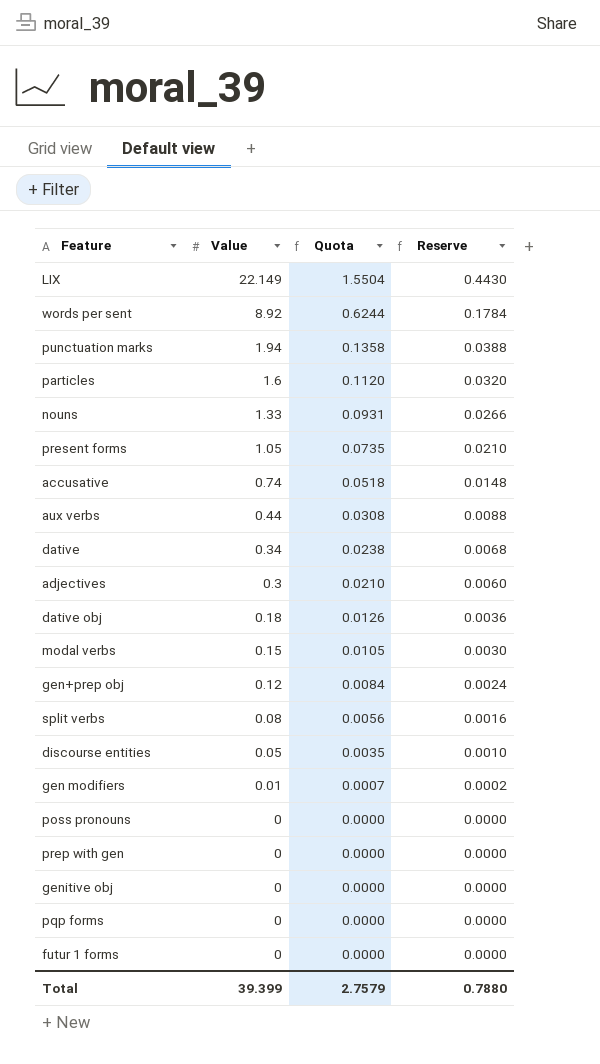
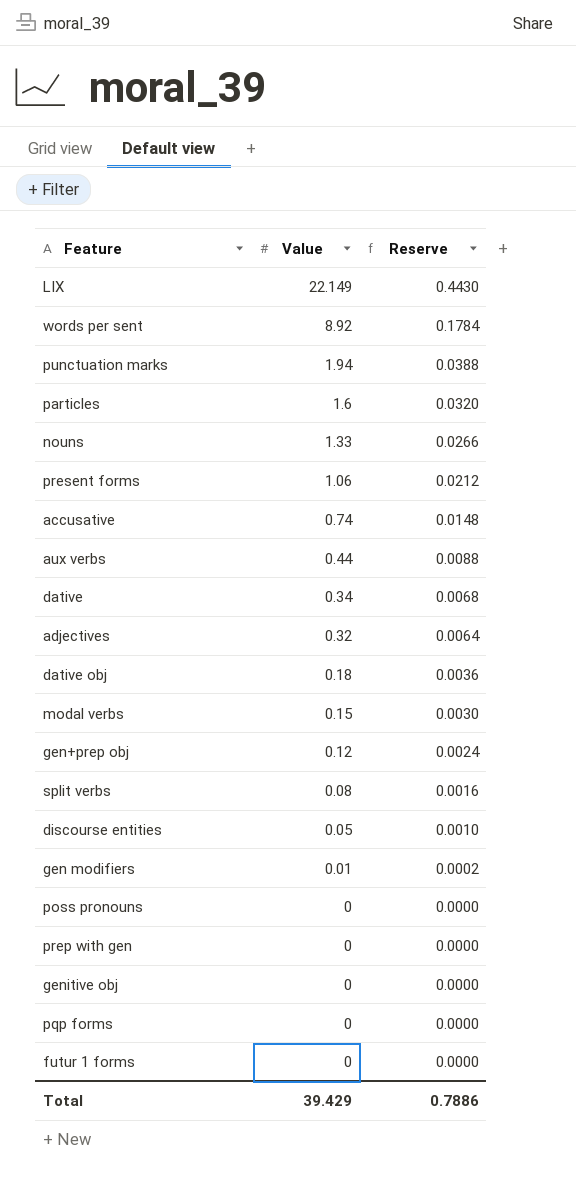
column Quota | formula: [Value] * 0.07 -> none
present forms | Value: 1.05 -> 1.06
present forms | Reserve: 0.0210 -> 0.0212
adjectives | Value: 0.3 -> 0.32
adjectives | Reserve: 0.0060 -> 0.0064
Total | Value: 39.399 -> 39.429
Total | Reserve: 0.7880 -> 0.7886

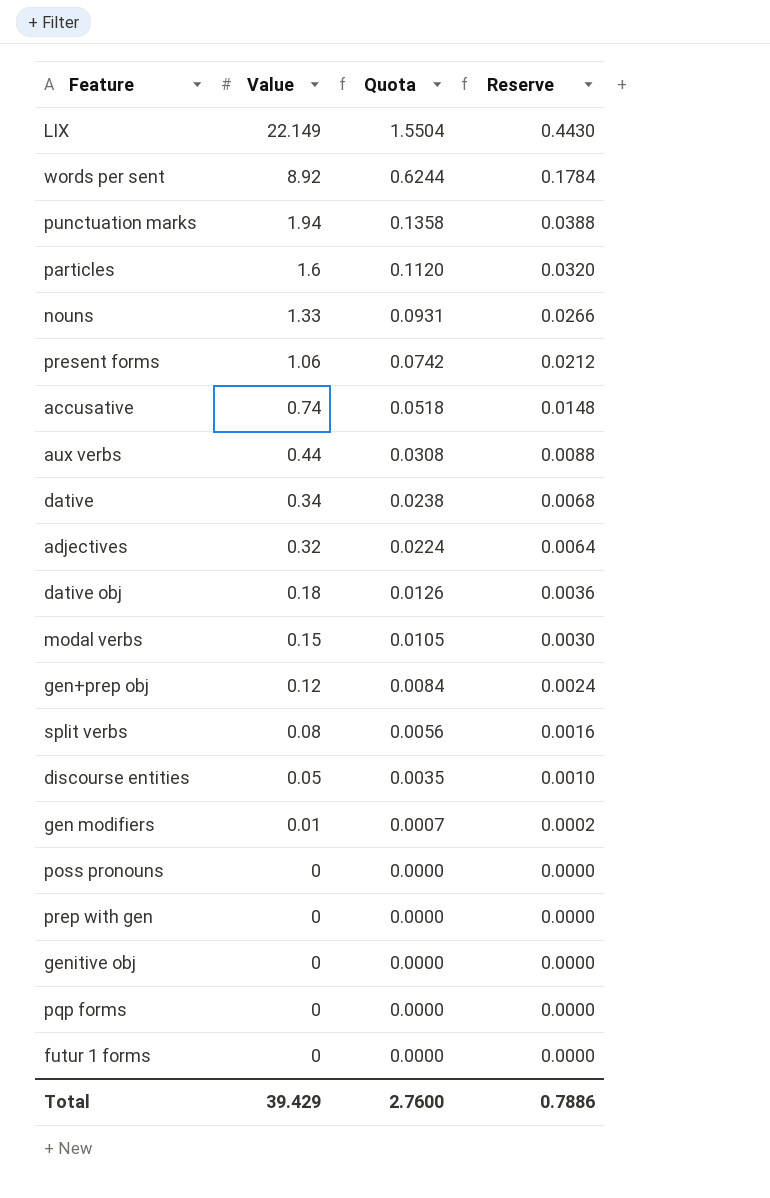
column Quota | formula: none -> [Value] * 0.07

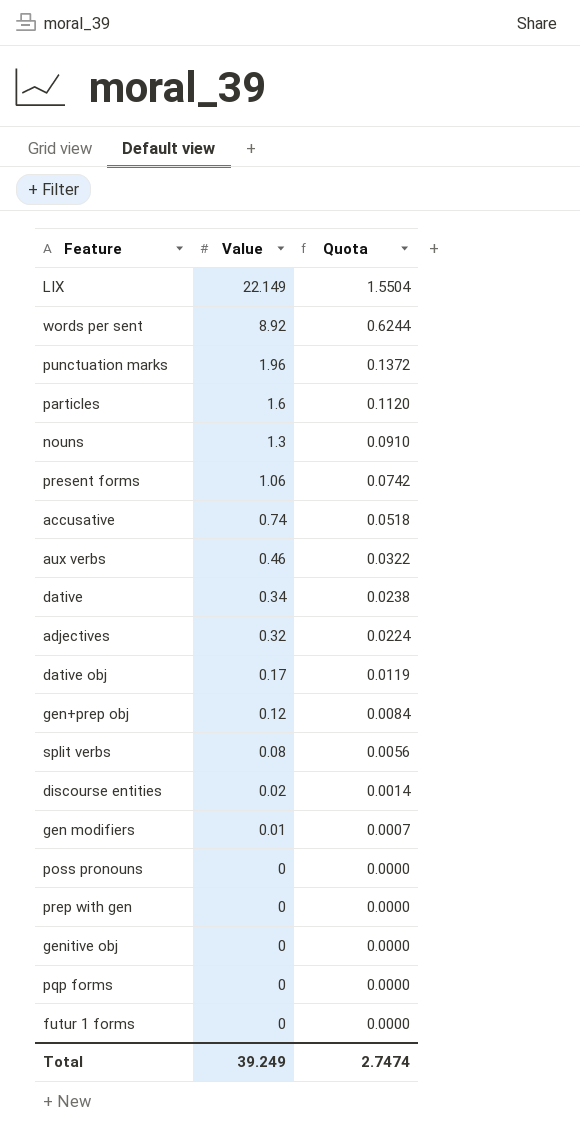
column Reserve | formula: [Value] * 0.02 -> none
row modal verbs: 0.15 | 0.0105 | 0.0030 -> none
punctuation marks | Value: 1.94 -> 1.96
punctuation marks | Quota: 0.1358 -> 0.1372
nouns | Value: 1.33 -> 1.3
nouns | Quota: 0.0931 -> 0.0910
aux verbs | Value: 0.44 -> 0.46
aux verbs | Quota: 0.0308 -> 0.0322
dative obj | Value: 0.18 -> 0.17
dative obj | Quota: 0.0126 -> 0.0119
discourse entities | Value: 0.05 -> 0.02
discourse entities | Quota: 0.0035 -> 0.0014
Total | Value: 39.429 -> 39.249
Total | Quota: 2.7600 -> 2.7474

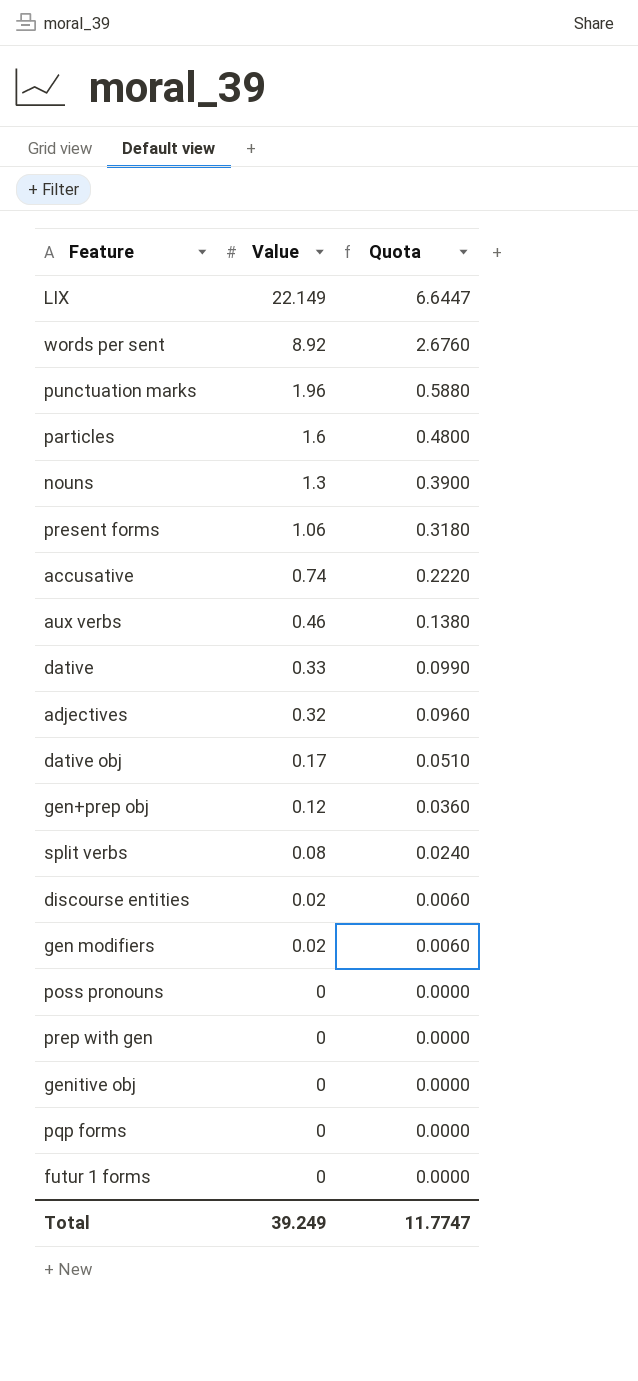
column Quota | formula: [Value] * 0.07 -> [Value] * 0.3
dative | Value: 0.34 -> 0.33
gen modifiers | Value: 0.01 -> 0.02
Total | Quota: 2.7474 -> 11.7747

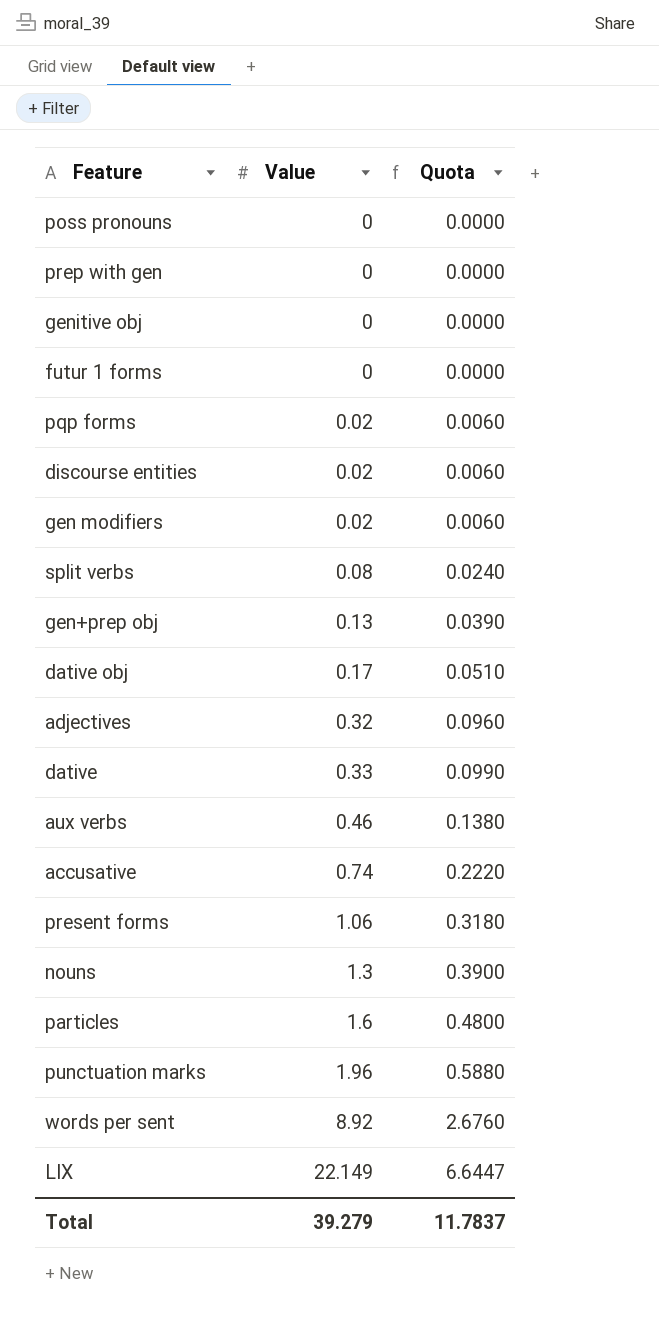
row order: Value descending -> Value ascending
pqp forms | Value: 0 -> 0.02
pqp forms | Quota: 0.0000 -> 0.0060
gen+prep obj | Value: 0.12 -> 0.13
gen+prep obj | Quota: 0.0360 -> 0.0390
Total | Value: 39.249 -> 39.279
Total | Quota: 11.7747 -> 11.7837

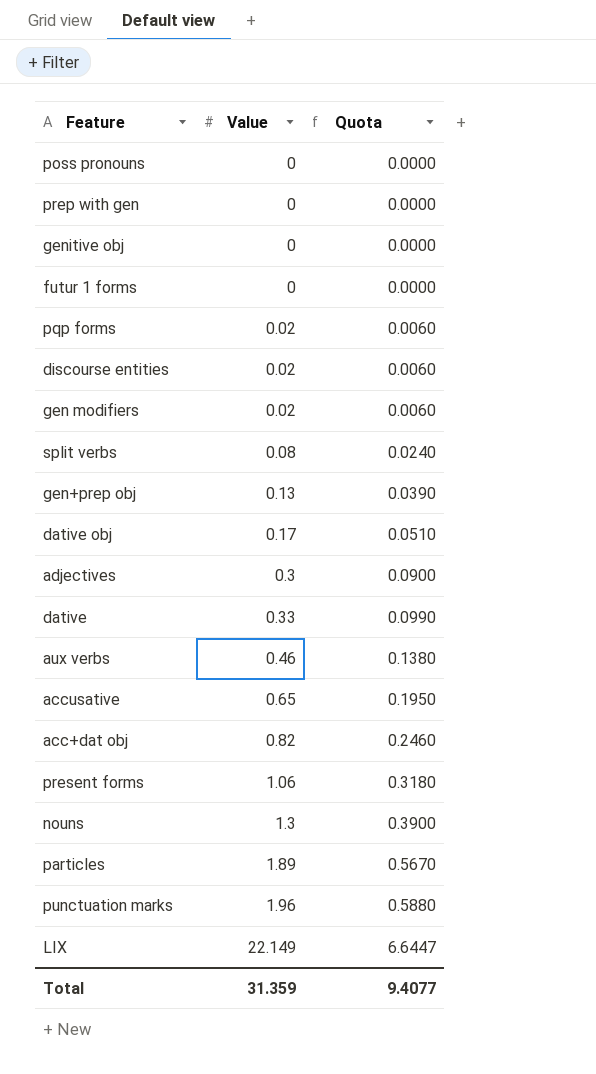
row words per sent: 8.92 | 2.6760 -> none
adjectives | Value: 0.32 -> 0.3
adjectives | Quota: 0.0960 -> 0.0900
accusative | Value: 0.74 -> 0.65
accusative | Quota: 0.2220 -> 0.1950
row acc+dat obj: none -> 0.82 | 0.2460
particles | Value: 1.6 -> 1.89
particles | Quota: 0.4800 -> 0.5670
Total | Value: 39.279 -> 31.359
Total | Quota: 11.7837 -> 9.4077

